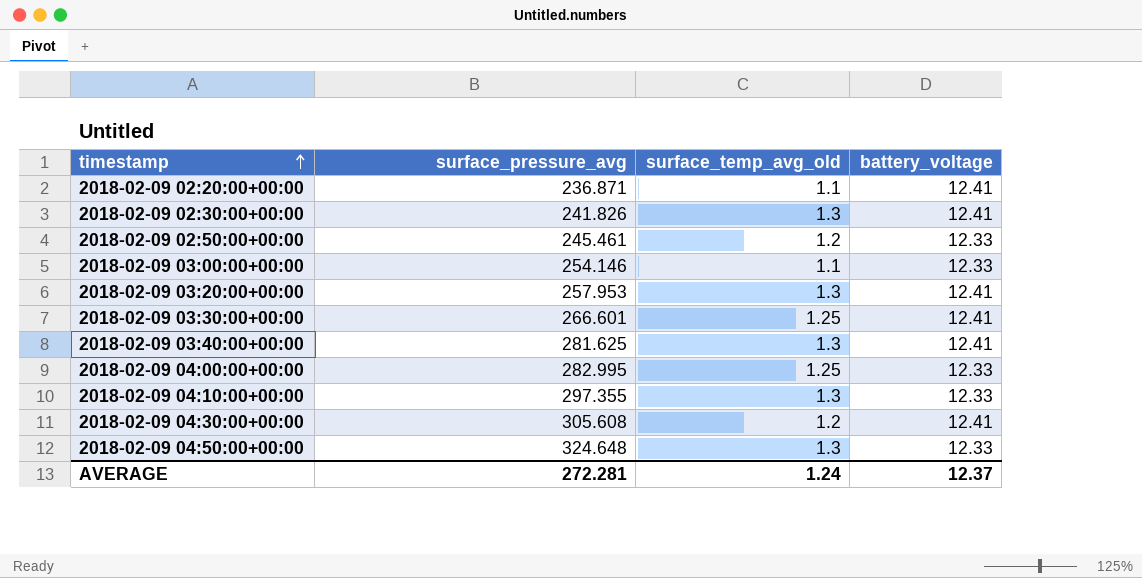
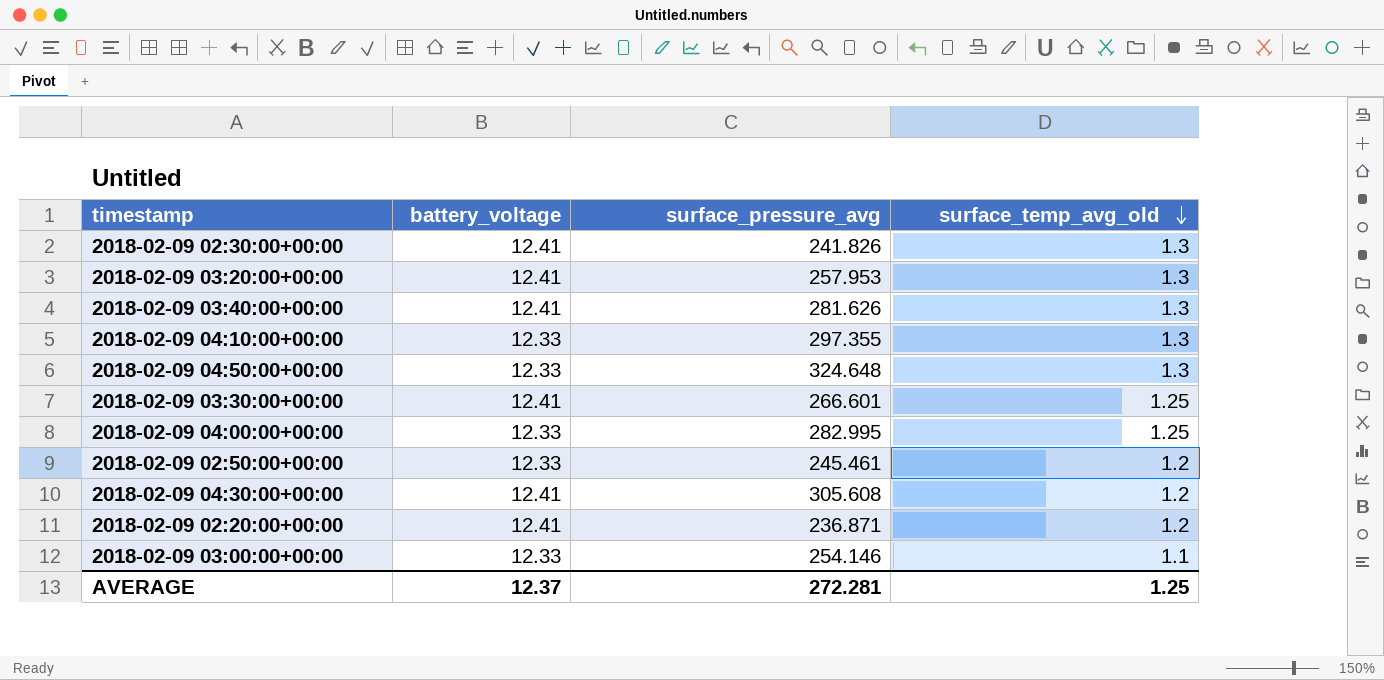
row order: timestamp ascending -> surface_temp_avg_old descending
column battery_voltage | position: 4 -> 2
2018-02-09 03:40:00+00:00 | surface_pressure_avg: 281.625 -> 281.626
2018-02-09 02:20:00+00:00 | surface_temp_avg_old: 1.1 -> 1.2
AVERAGE | surface_temp_avg_old: 1.24 -> 1.25

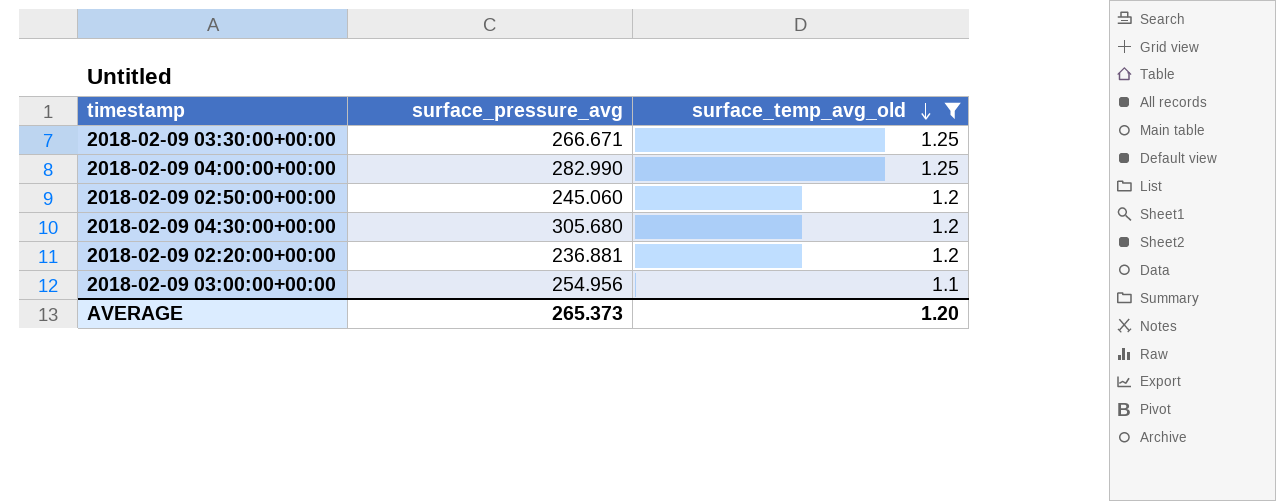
filter: none -> surface_temp_avg_old != 1.3
column battery_voltage | position: 2 -> none
2018-02-09 03:30:00+00:00 | surface_pressure_avg: 266.601 -> 266.671
2018-02-09 04:00:00+00:00 | surface_pressure_avg: 282.995 -> 282.990
2018-02-09 02:50:00+00:00 | surface_pressure_avg: 245.461 -> 245.060
2018-02-09 04:30:00+00:00 | surface_pressure_avg: 305.608 -> 305.680
2018-02-09 02:20:00+00:00 | surface_pressure_avg: 236.871 -> 236.881
2018-02-09 03:00:00+00:00 | surface_pressure_avg: 254.146 -> 254.956
AVERAGE | surface_pressure_avg: 272.281 -> 265.373
AVERAGE | surface_temp_avg_old: 1.25 -> 1.20

